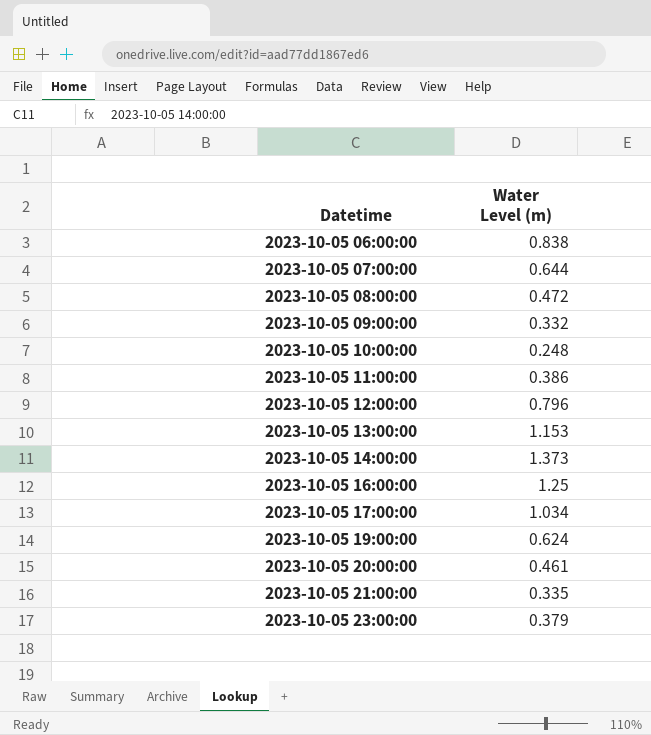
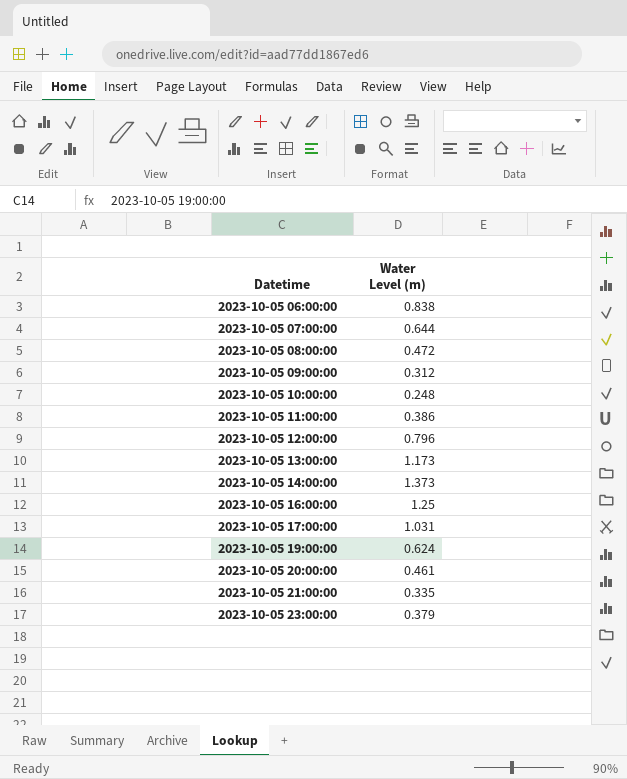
2023-10-05 09:00:00 | Water Level (m): 0.332 -> 0.312
2023-10-05 13:00:00 | Water Level (m): 1.153 -> 1.173
2023-10-05 17:00:00 | Water Level (m): 1.034 -> 1.031

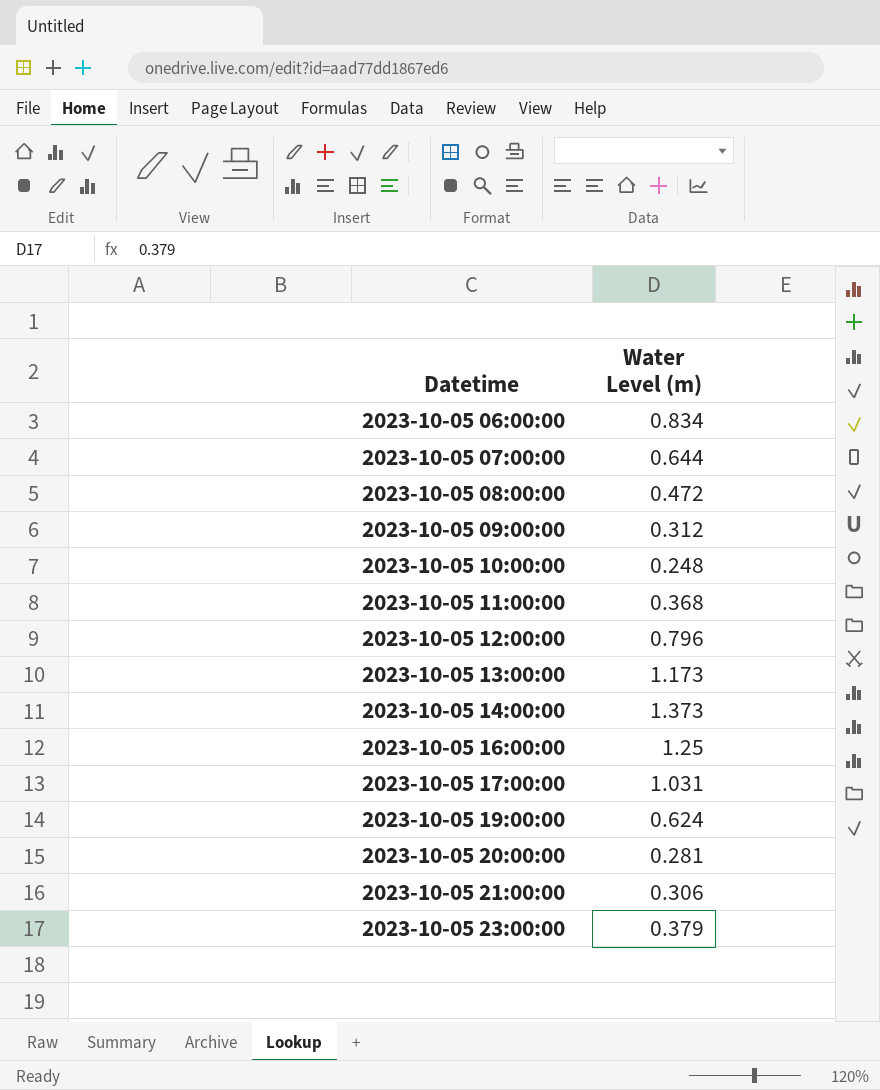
2023-10-05 06:00:00 | Water Level (m): 0.838 -> 0.834
2023-10-05 11:00:00 | Water Level (m): 0.386 -> 0.368
2023-10-05 20:00:00 | Water Level (m): 0.461 -> 0.281
2023-10-05 21:00:00 | Water Level (m): 0.335 -> 0.306

